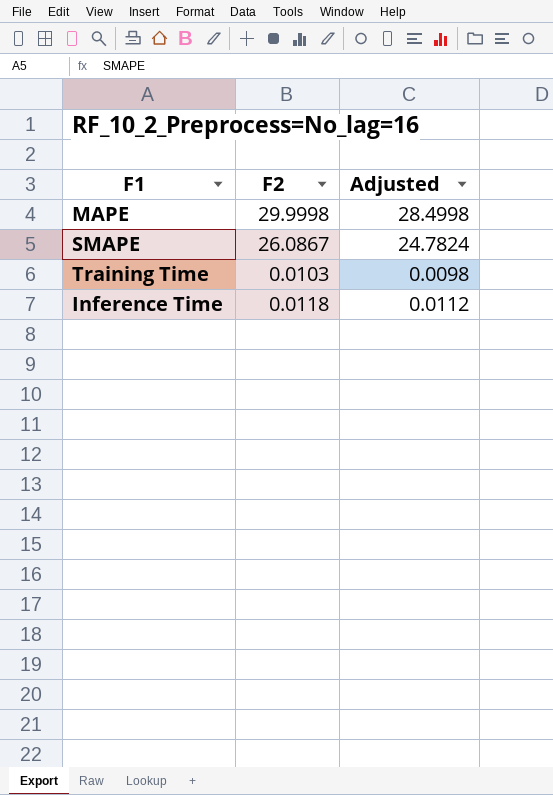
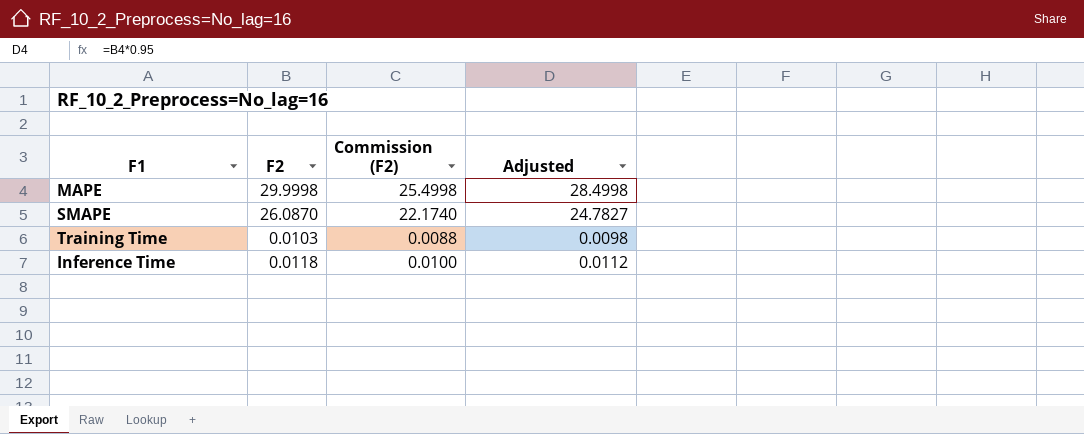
column Commission (F2) | formula: none -> [F2] * 0.85
SMAPE | F2: 26.0867 -> 26.0870
SMAPE | Adjusted: 24.7824 -> 24.7827

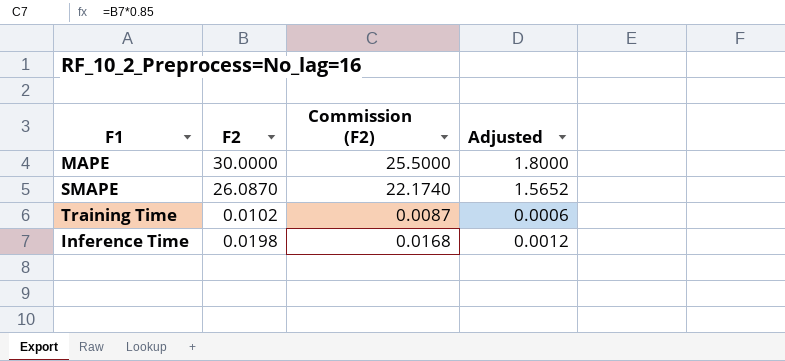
column Adjusted | formula: [F2] * 0.95 -> [F2] * 0.06
MAPE | F2: 29.9998 -> 30.0000
MAPE | Commission (F2): 25.4998 -> 25.5000
Training Time | F2: 0.0103 -> 0.0102
Training Time | Commission (F2): 0.0088 -> 0.0087
Inference Time | F2: 0.0118 -> 0.0198
Inference Time | Commission (F2): 0.0100 -> 0.0168

